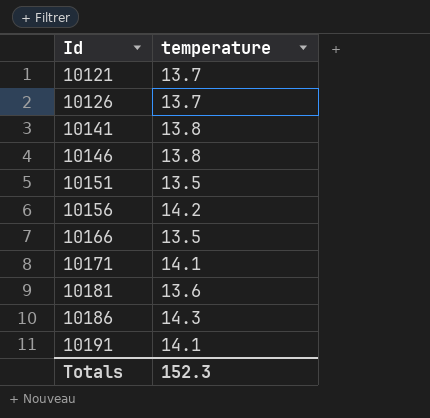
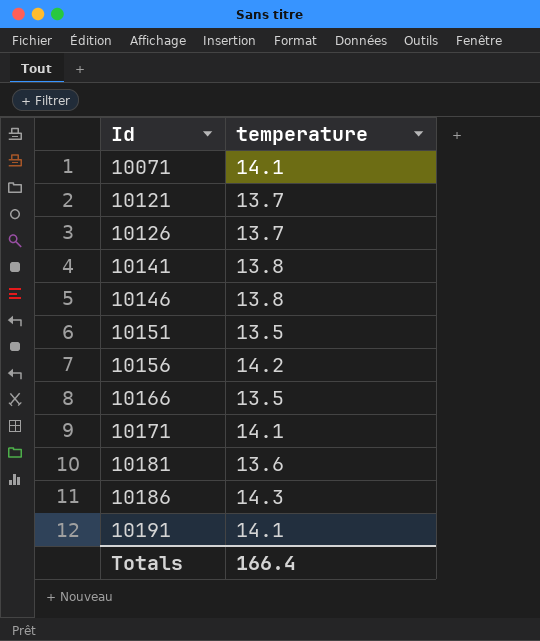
row 10071: none -> 14.1
Totals | temperature: 152.3 -> 166.4

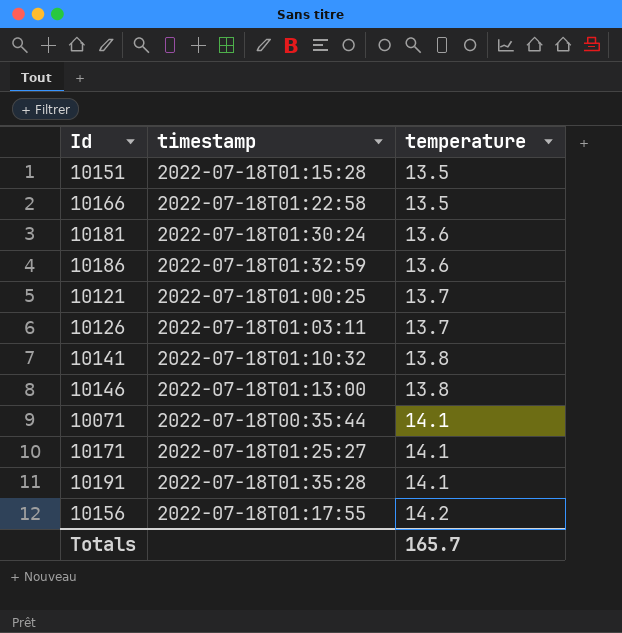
row order: Id ascending -> temperature ascending
column timestamp | position: none -> 2
10186 | temperature: 14.3 -> 13.6
Totals | temperature: 166.4 -> 165.7

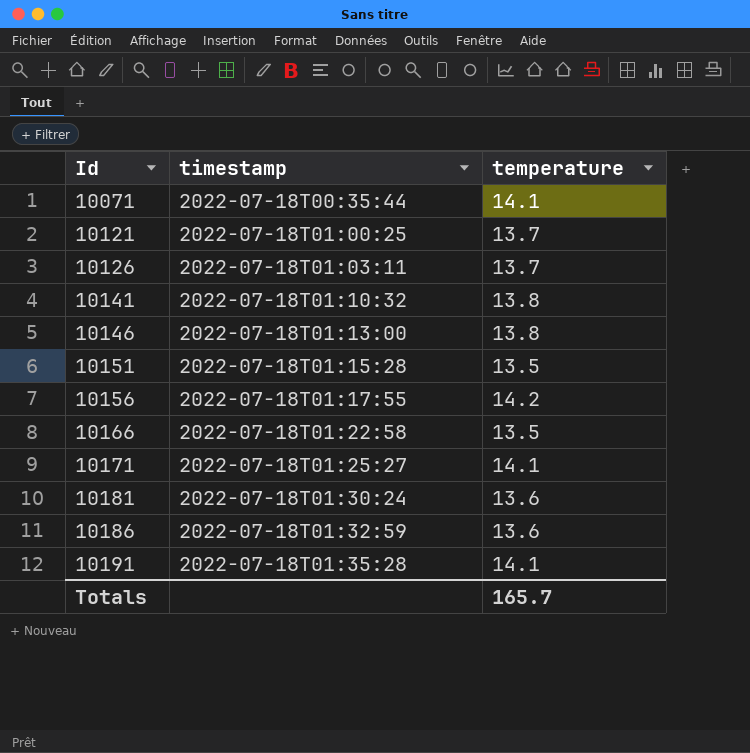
row order: temperature ascending -> Id ascending

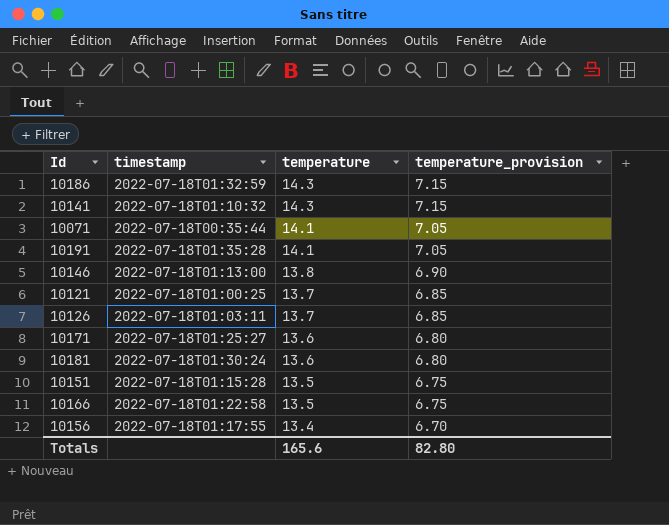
row order: Id ascending -> temperature descending
column temperature_provision | formula: none -> [temperature] * 0.5
10186 | temperature: 13.6 -> 14.3
10141 | temperature: 13.8 -> 14.3
10171 | temperature: 14.1 -> 13.6
10156 | temperature: 14.2 -> 13.4
Totals | temperature: 165.7 -> 165.6

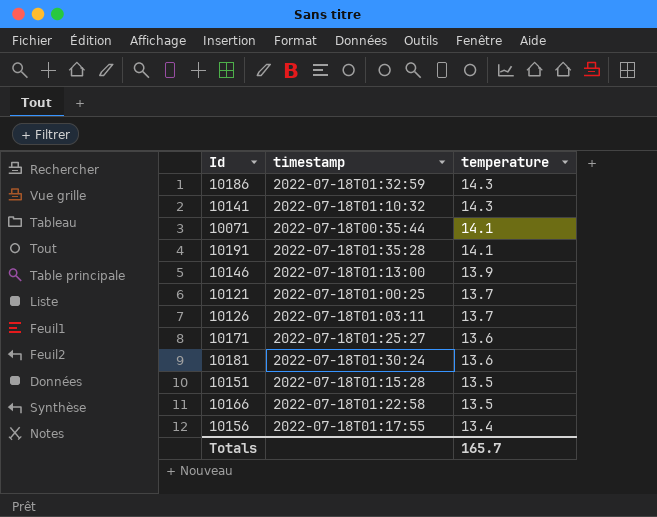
column temperature_provision | formula: [temperature] * 0.5 -> none
10146 | temperature: 13.8 -> 13.9
Totals | temperature: 165.6 -> 165.7

